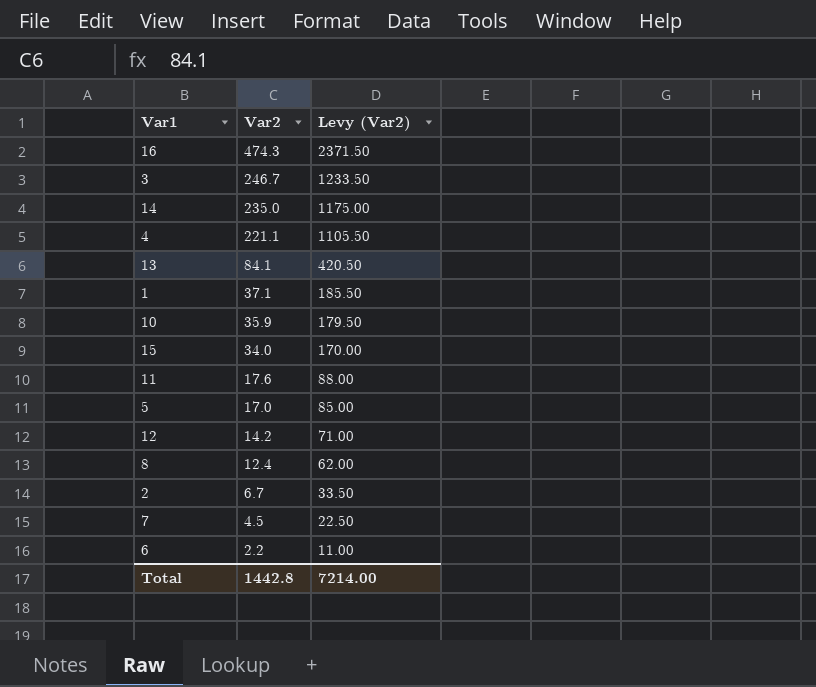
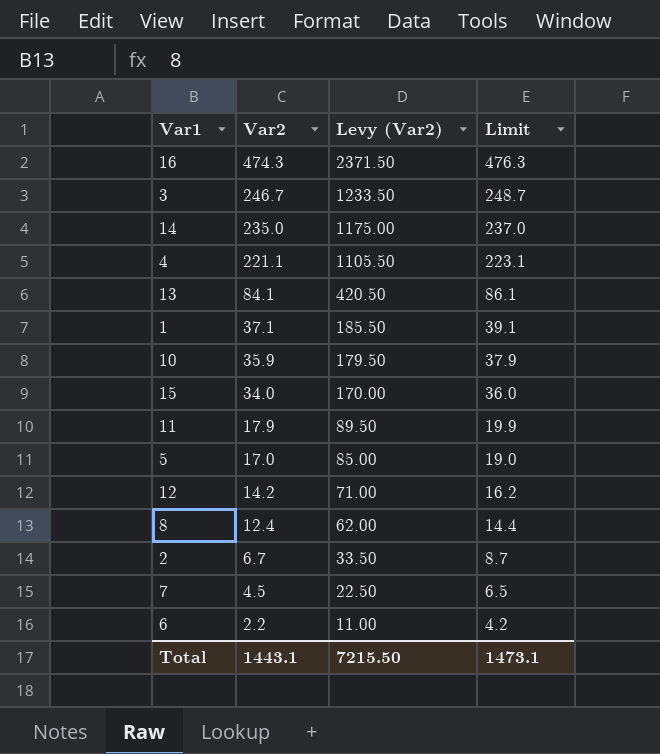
column Limit | formula: none -> [Var2] + 2
11 | Var2: 17.6 -> 17.9
11 | Levy (Var2): 88.00 -> 89.50
Total | Var2: 1442.8 -> 1443.1
Total | Levy (Var2): 7214.00 -> 7215.50

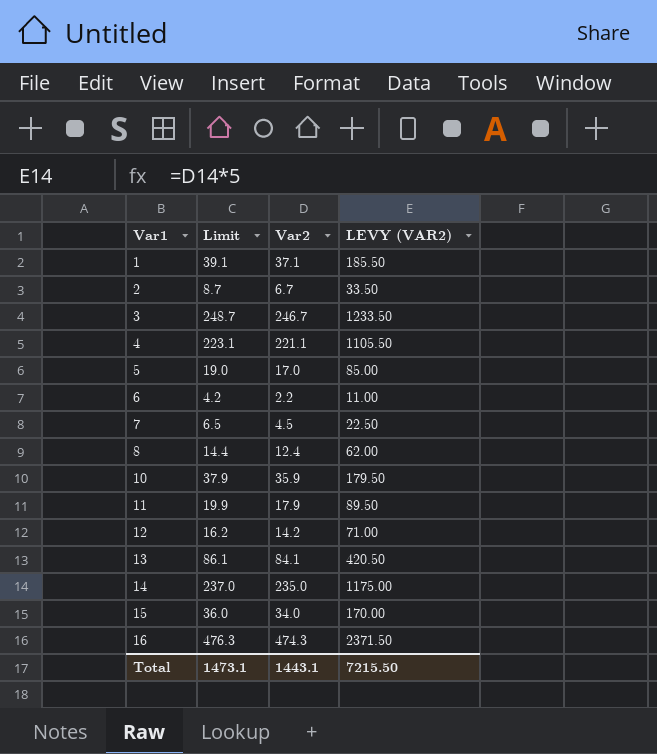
row order: Var2 descending -> Var1 ascending
column Limit | position: 4 -> 2
column name: Levy (Var2) -> LEVY (VAR2)

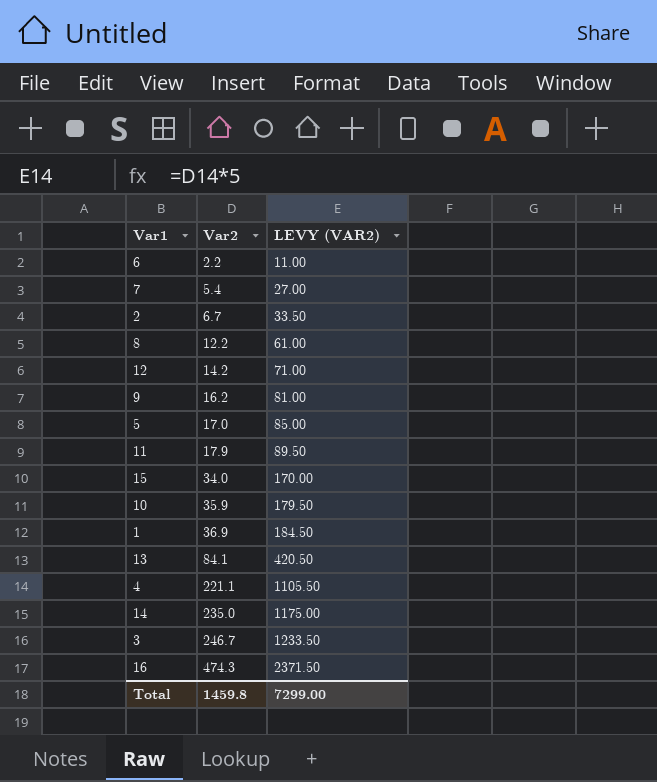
row order: Var1 ascending -> Var2 ascending
column Limit | formula: [Var2] + 2 -> none
7 | Var2: 4.5 -> 5.4
7 | LEVY (VAR2): 22.50 -> 27.00
8 | Var2: 12.4 -> 12.2
8 | LEVY (VAR2): 62.00 -> 61.00
row 9: none -> 16.2 | 81.00
1 | Var2: 37.1 -> 36.9
1 | LEVY (VAR2): 185.50 -> 184.50
Total | Var2: 1443.1 -> 1459.8
Total | LEVY (VAR2): 7215.50 -> 7299.00

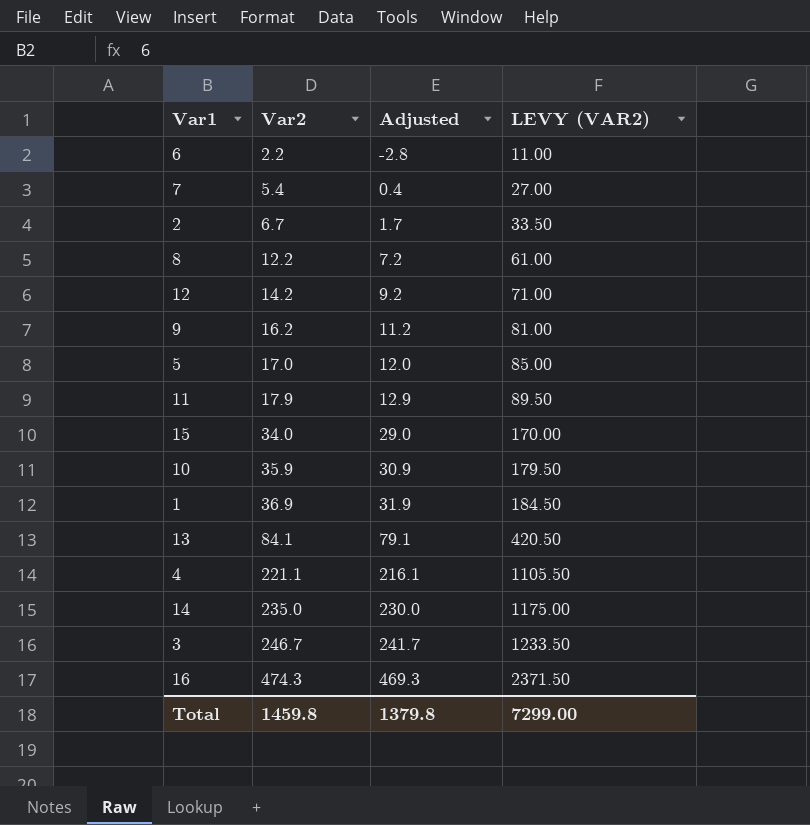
column Adjusted | formula: none -> [Var2] - 5

